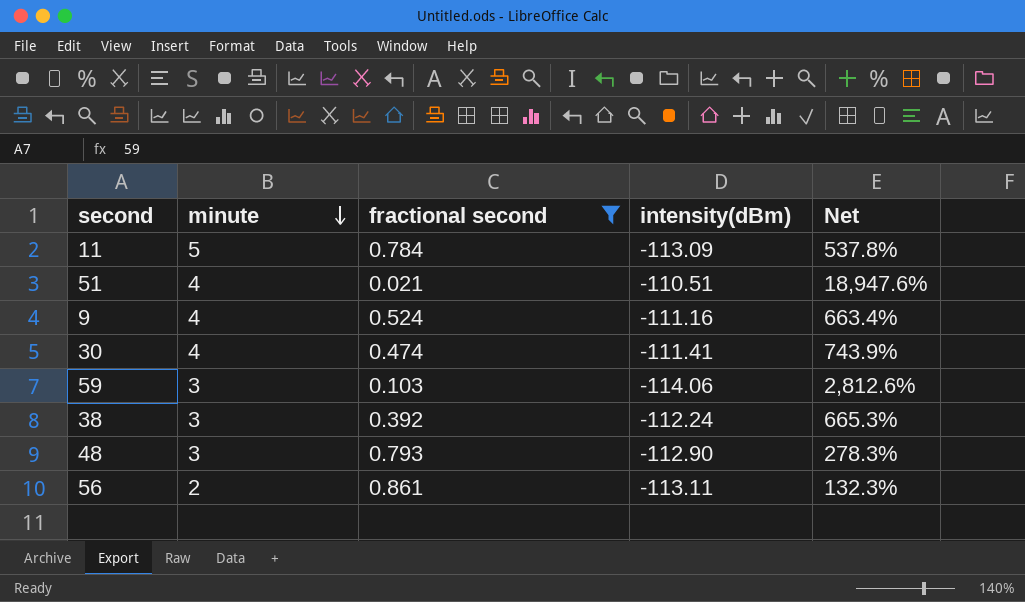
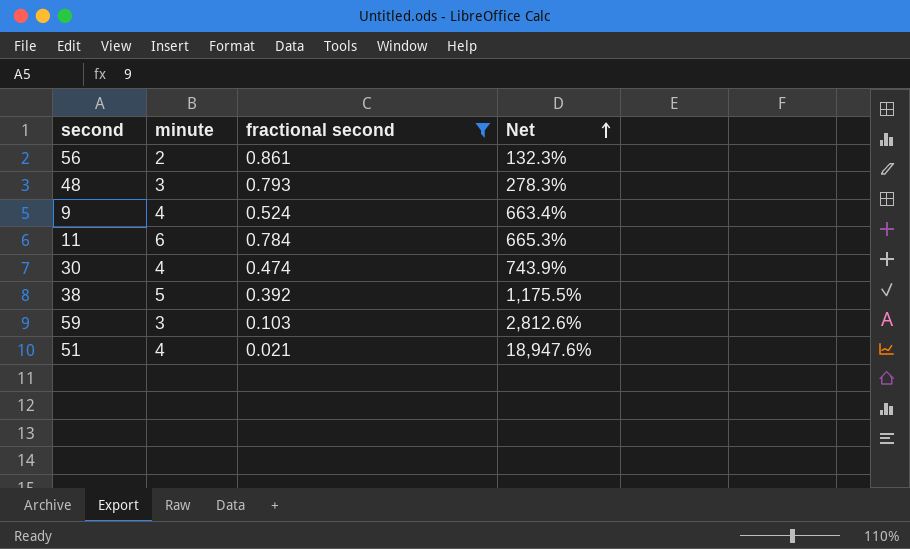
row order: minute descending -> Net ascending
column intensity(dBm) | position: 4 -> none
11 | minute: 5 -> 6
11 | Net: 537.8% -> 665.3%
38 | minute: 3 -> 5
38 | Net: 665.3% -> 1,175.5%

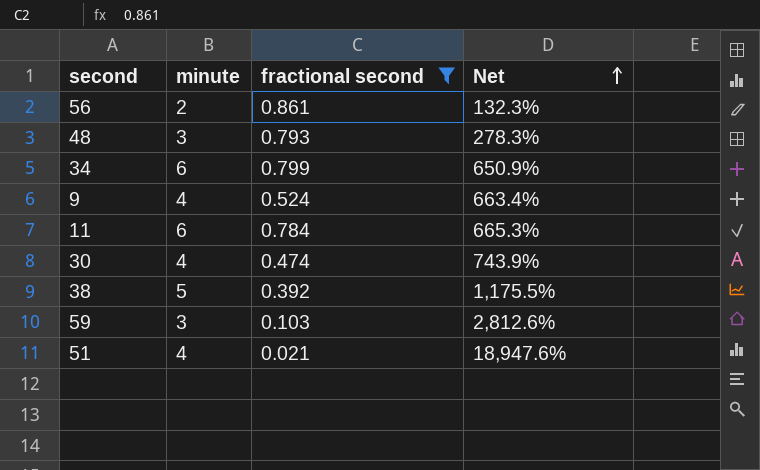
row 34: none -> 6 | 0.799 | 650.9%

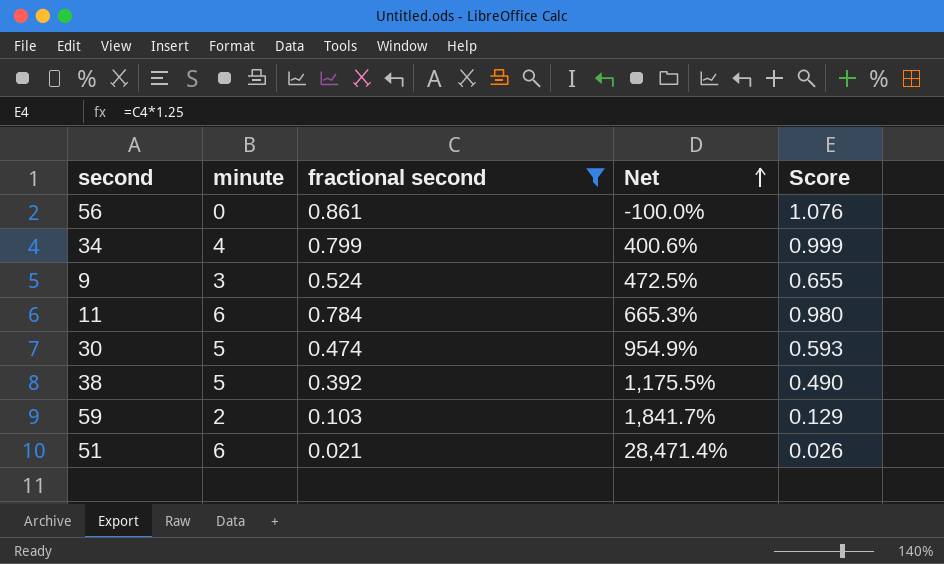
column Score | formula: none -> [fractional second] * 1.25
row 48: 3 | 0.793 | 278.3% -> none
56 | minute: 2 -> 0
56 | Net: 132.3% -> -100.0%
34 | minute: 6 -> 4
34 | Net: 650.9% -> 400.6%
9 | minute: 4 -> 3
9 | Net: 663.4% -> 472.5%
30 | minute: 4 -> 5
30 | Net: 743.9% -> 954.9%
59 | minute: 3 -> 2
59 | Net: 2,812.6% -> 1,841.7%
51 | minute: 4 -> 6
51 | Net: 18,947.6% -> 28,471.4%

